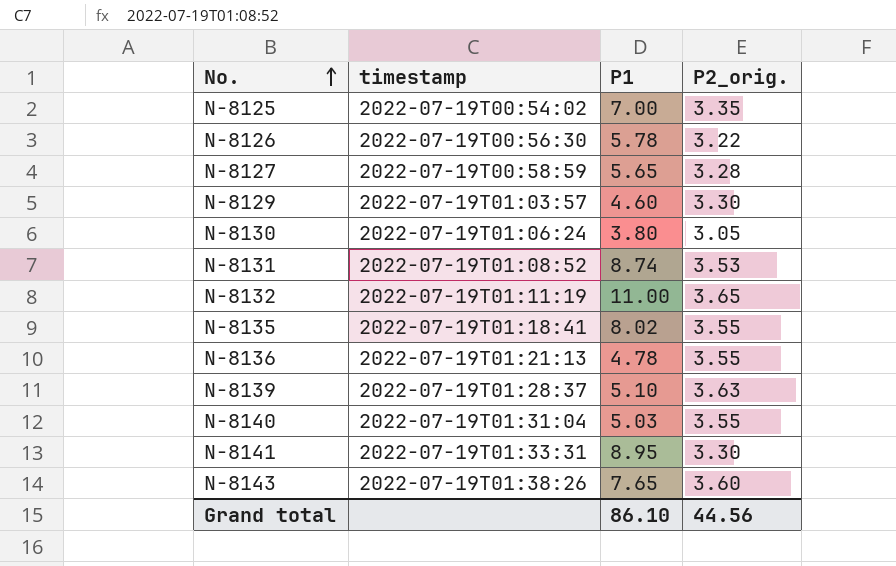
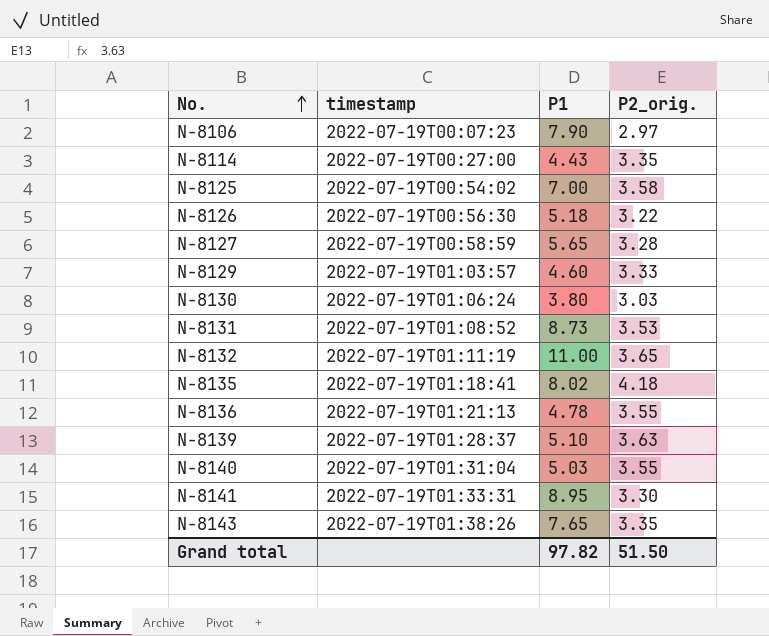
row N-8106: none -> 2022-07-19T00:07:23 | 7.90 | 2.97
row N-8114: none -> 2022-07-19T00:27:00 | 4.43 | 3.35
N-8125 | P2_orig.: 3.35 -> 3.58
N-8126 | P1: 5.78 -> 5.18
N-8129 | P2_orig.: 3.30 -> 3.33
N-8130 | P2_orig.: 3.05 -> 3.03
N-8131 | P1: 8.74 -> 8.73
N-8135 | P2_orig.: 3.55 -> 4.18
N-8143 | P2_orig.: 3.60 -> 3.35
Grand total | P1: 86.10 -> 97.82
Grand total | P2_orig.: 44.56 -> 51.50

